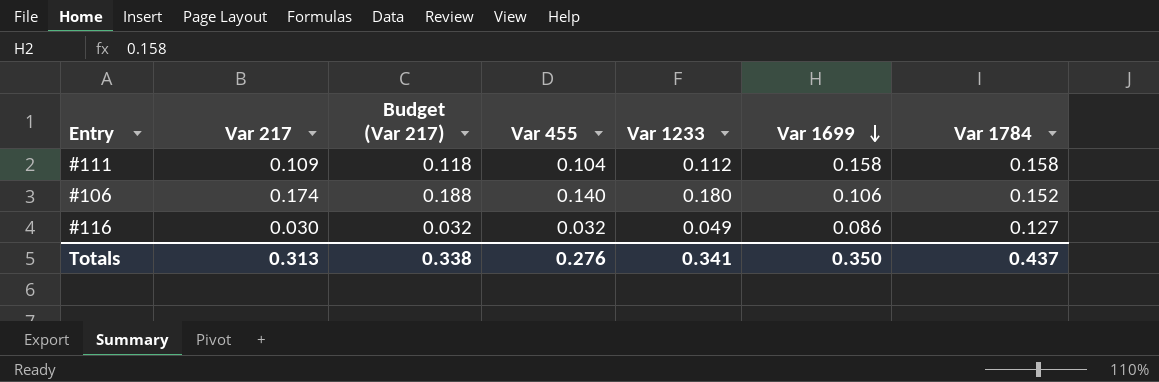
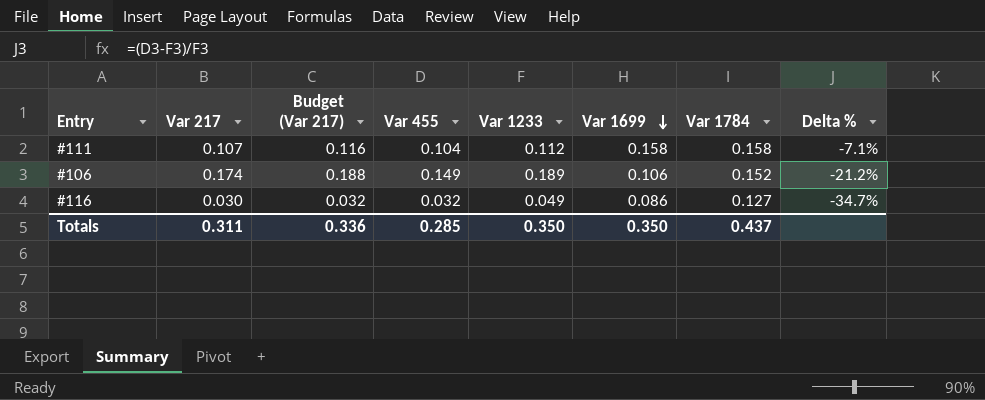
column Delta % | formula: none -> ([Var 455] - [Var 1233]) / [Var 1233]
#111 | Var 217: 0.109 -> 0.107
#111 | Budget (Var 217): 0.118 -> 0.116
#106 | Var 455: 0.140 -> 0.149
#106 | Var 1233: 0.180 -> 0.189
Totals | Var 217: 0.313 -> 0.311
Totals | Budget (Var 217): 0.338 -> 0.336
Totals | Var 455: 0.276 -> 0.285
Totals | Var 1233: 0.341 -> 0.350

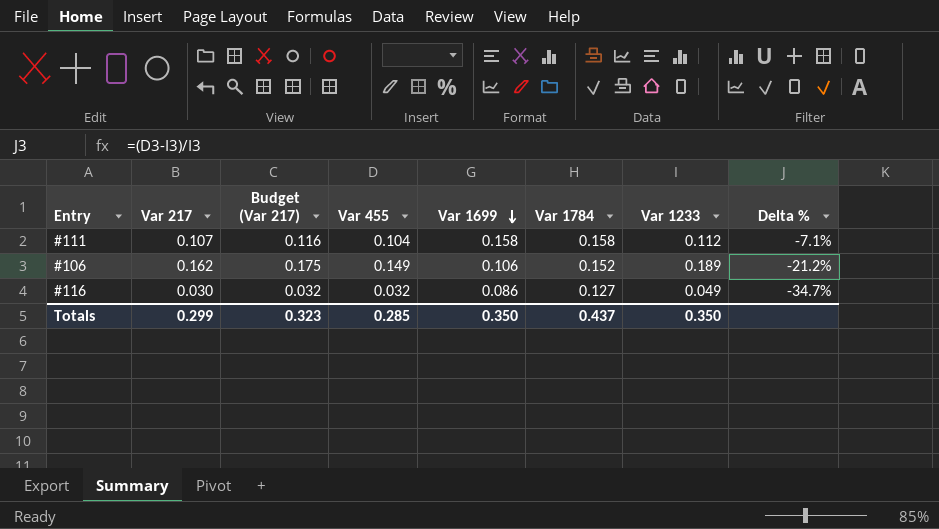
column Var 1233 | position: 5 -> 7
#106 | Var 217: 0.174 -> 0.162
#106 | Budget (Var 217): 0.188 -> 0.175
Totals | Var 217: 0.311 -> 0.299
Totals | Budget (Var 217): 0.336 -> 0.323

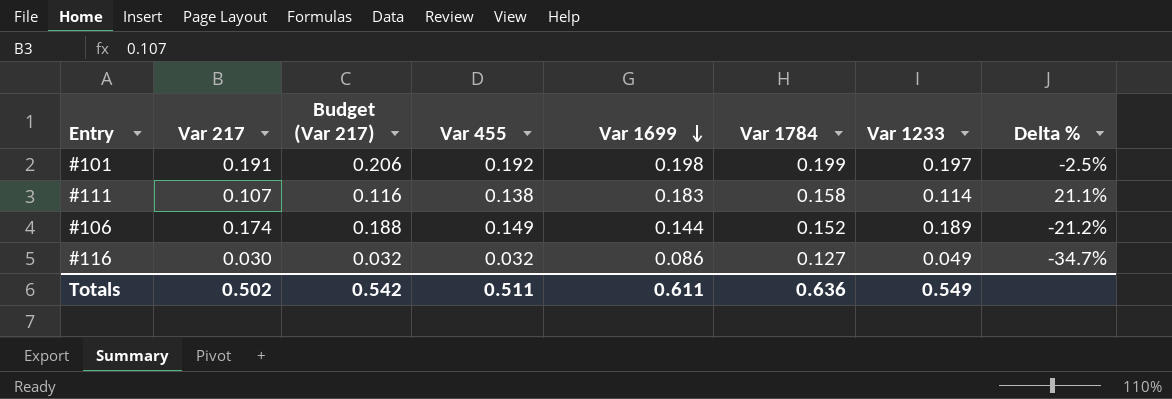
row #101: none -> 0.191 | 0.206 | 0.192 | 0.198 | 0.199 | 0.197 | -2.5%
#111 | Var 455: 0.104 -> 0.138
#111 | Var 1699: 0.158 -> 0.183
#111 | Var 1233: 0.112 -> 0.114
#111 | Delta %: -7.1% -> 21.1%
#106 | Var 217: 0.162 -> 0.174
#106 | Budget (Var 217): 0.175 -> 0.188
#106 | Var 1699: 0.106 -> 0.144
Totals | Var 217: 0.299 -> 0.502
Totals | Budget (Var 217): 0.323 -> 0.542
Totals | Var 455: 0.285 -> 0.511
Totals | Var 1699: 0.350 -> 0.611
Totals | Var 1784: 0.437 -> 0.636
Totals | Var 1233: 0.350 -> 0.549

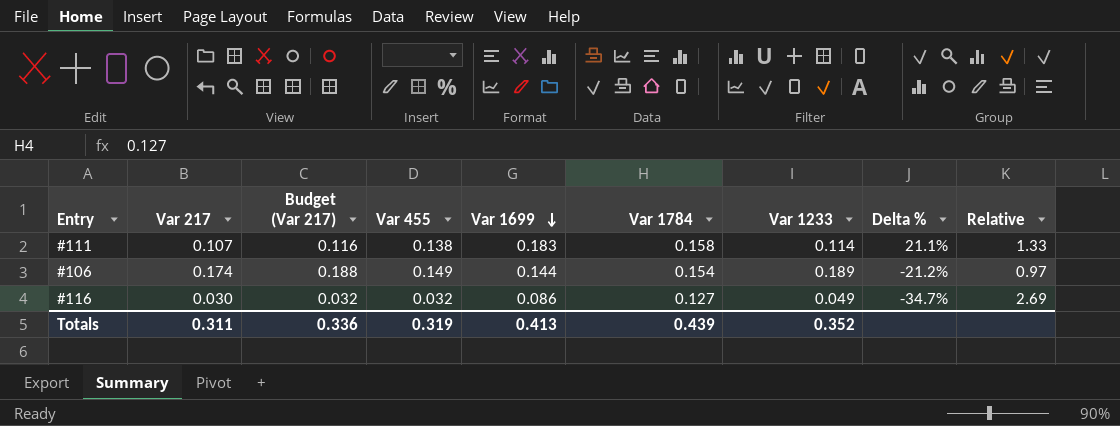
column Relative | formula: none -> [Var 1699] / [Var 455]
row #101: 0.191 | 0.206 | 0.192 | 0.198 | 0.199 | 0.197 | -2.5% -> none
#106 | Var 1784: 0.152 -> 0.154
Totals | Var 217: 0.502 -> 0.311
Totals | Budget (Var 217): 0.542 -> 0.336
Totals | Var 455: 0.511 -> 0.319
Totals | Var 1699: 0.611 -> 0.413
Totals | Var 1784: 0.636 -> 0.439
Totals | Var 1233: 0.549 -> 0.352

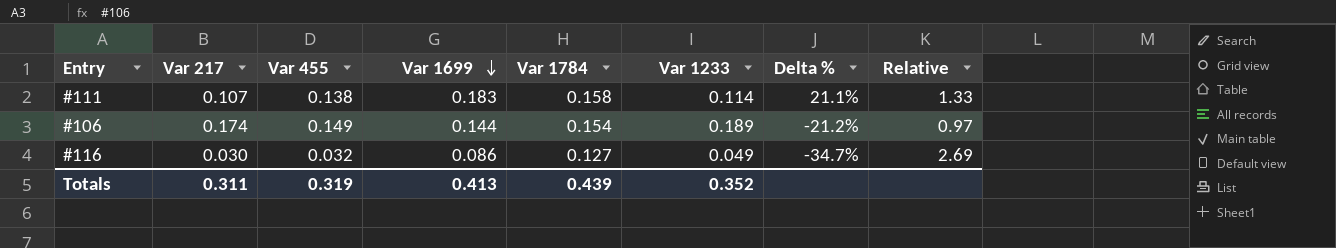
column Budget (Var 217) | formula: [Var 217] * 1.08 -> none

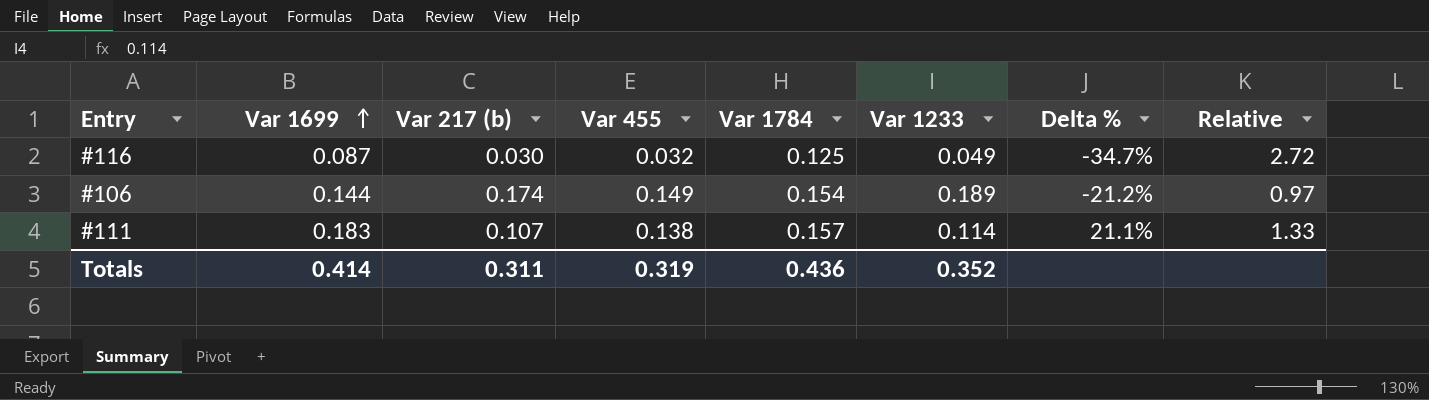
row order: Var 1699 descending -> Var 1699 ascending
column Var 1699 | position: 4 -> 2
column name: Var 217 -> Var 217 (b)
#116 | Var 1699: 0.086 -> 0.087
#116 | Var 1784: 0.127 -> 0.125
#116 | Relative: 2.69 -> 2.72
#111 | Var 1784: 0.158 -> 0.157
Totals | Var 1699: 0.413 -> 0.414
Totals | Var 1784: 0.439 -> 0.436

